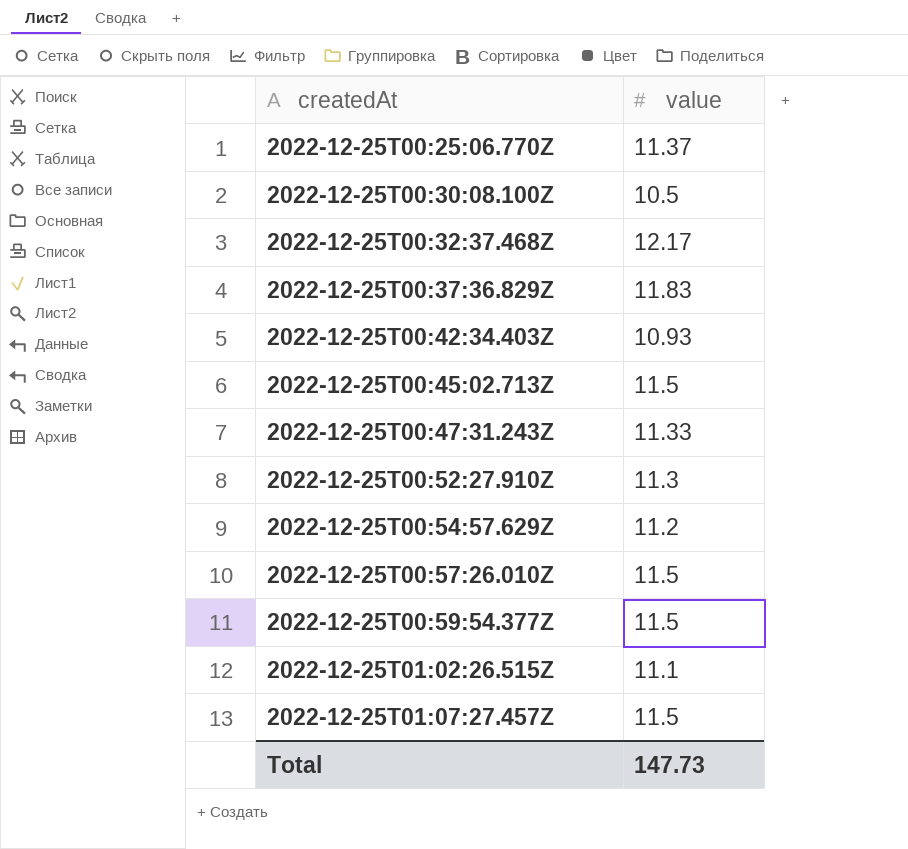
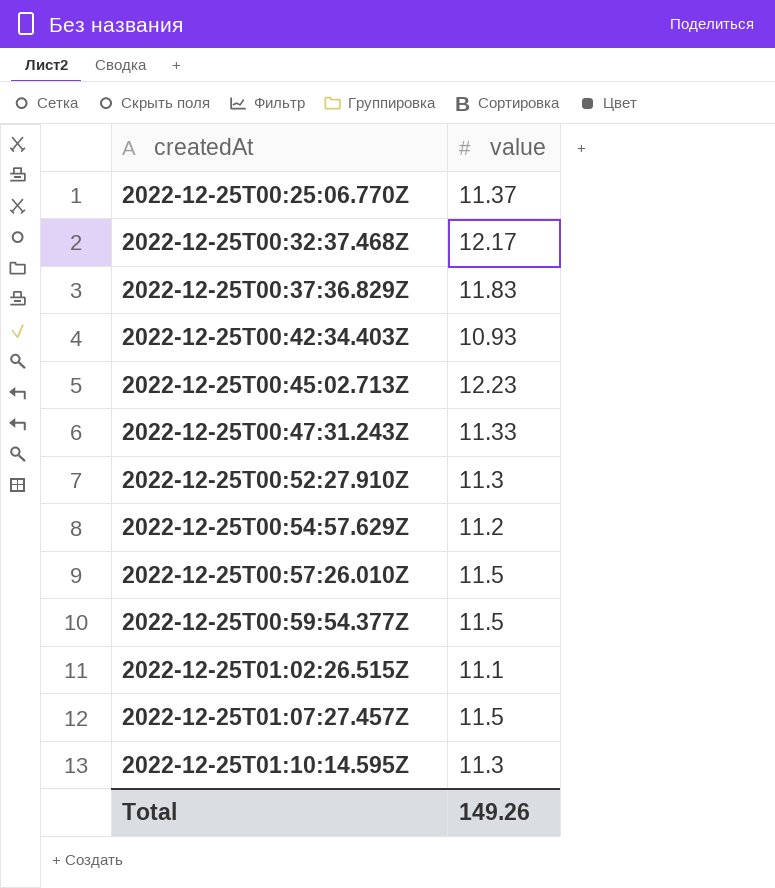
row 2022-12-25T00:30:08.100Z: 10.5 -> none
2022-12-25T00:45:02.713Z | value: 11.5 -> 12.23
row 2022-12-25T01:10:14.595Z: none -> 11.3
Total | value: 147.73 -> 149.26

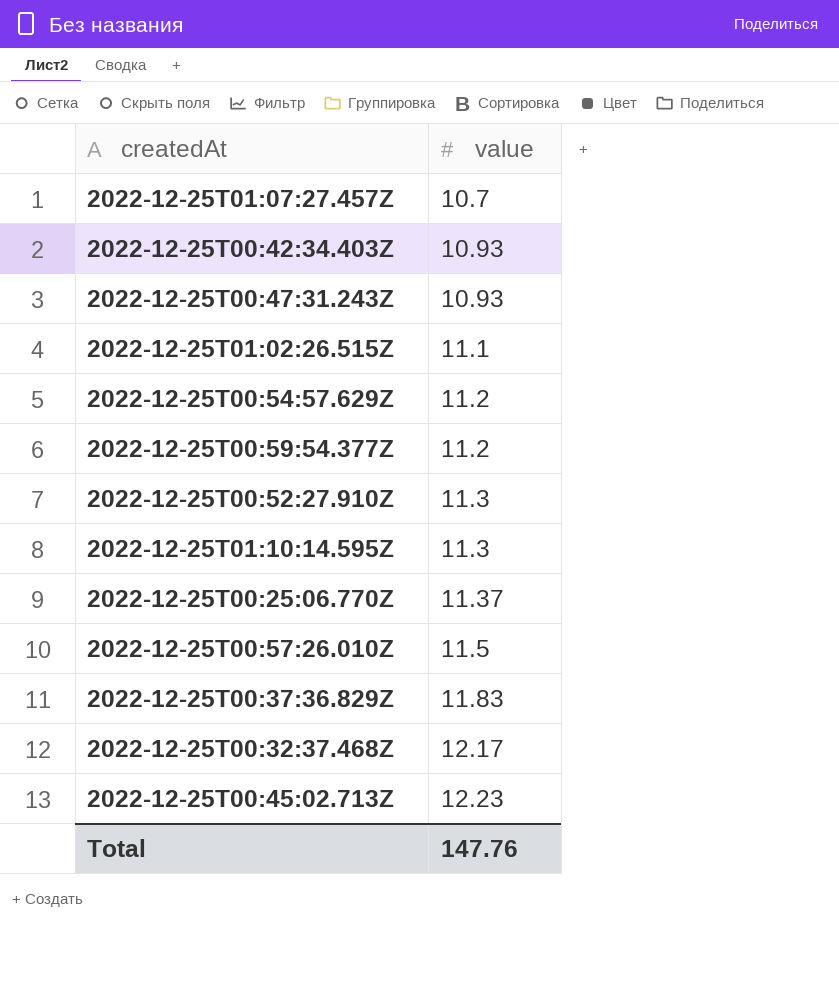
row order: createdAt ascending -> value ascending
2022-12-25T01:07:27.457Z | value: 11.5 -> 10.7
2022-12-25T00:47:31.243Z | value: 11.33 -> 10.93
2022-12-25T00:59:54.377Z | value: 11.5 -> 11.2
Total | value: 149.26 -> 147.76

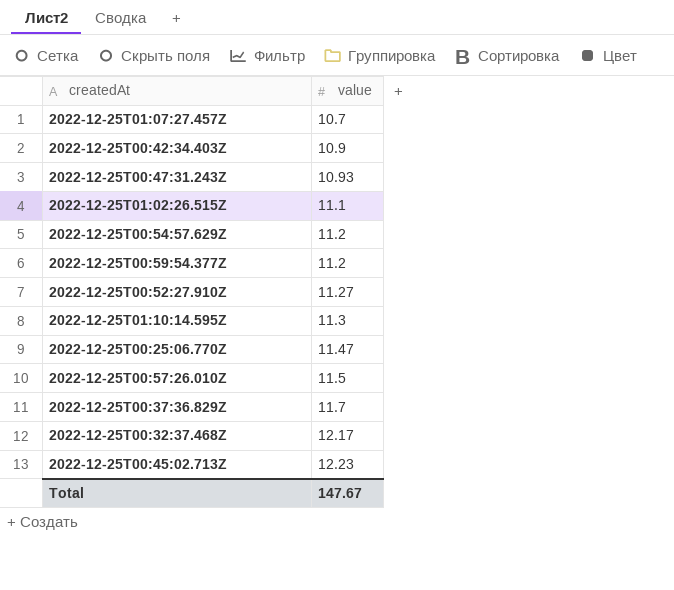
2022-12-25T00:42:34.403Z | value: 10.93 -> 10.9
2022-12-25T00:52:27.910Z | value: 11.3 -> 11.27
2022-12-25T00:25:06.770Z | value: 11.37 -> 11.47
2022-12-25T00:37:36.829Z | value: 11.83 -> 11.7
Total | value: 147.76 -> 147.67

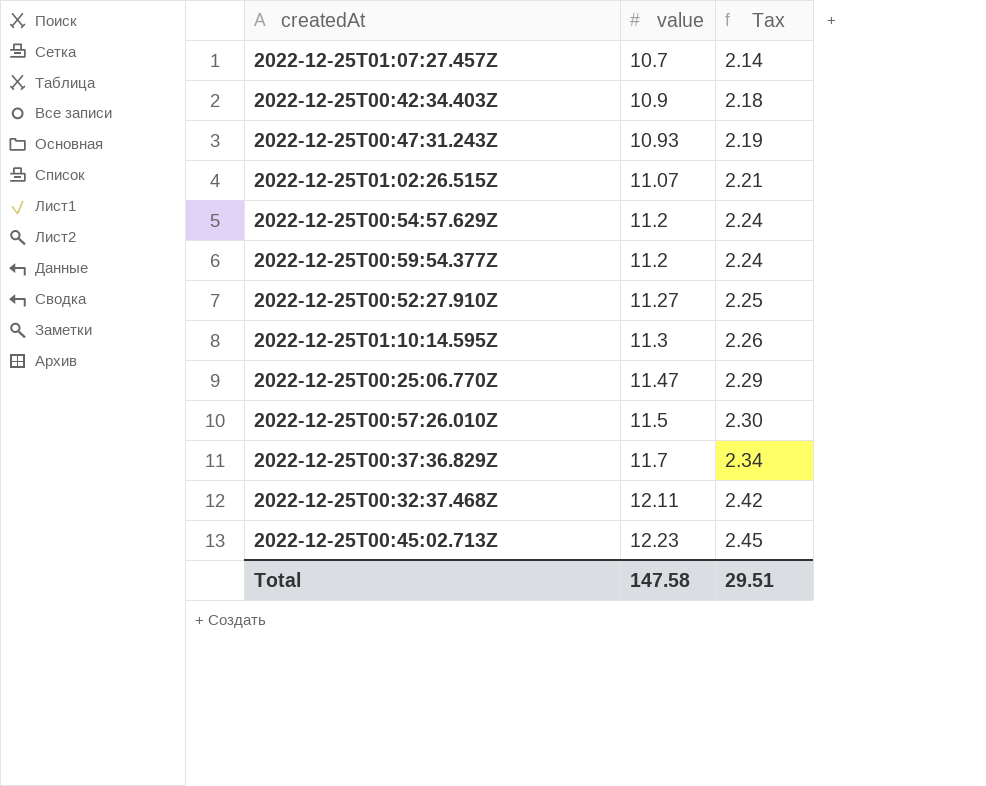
column Tax | formula: none -> [value] * 0.2
2022-12-25T01:02:26.515Z | value: 11.1 -> 11.07
2022-12-25T00:32:37.468Z | value: 12.17 -> 12.11
Total | value: 147.67 -> 147.58

